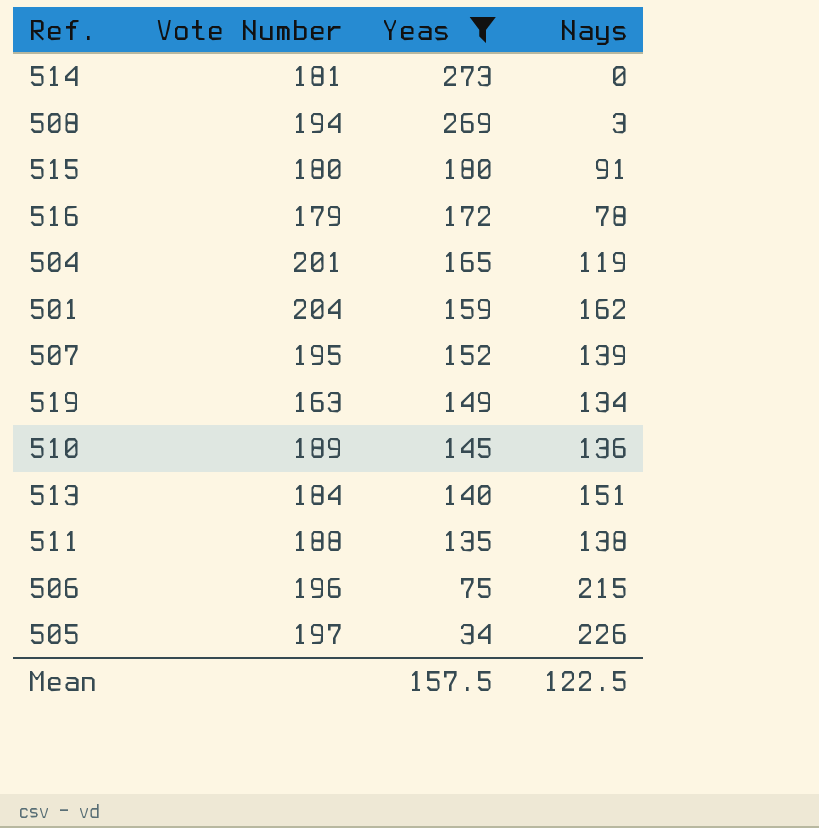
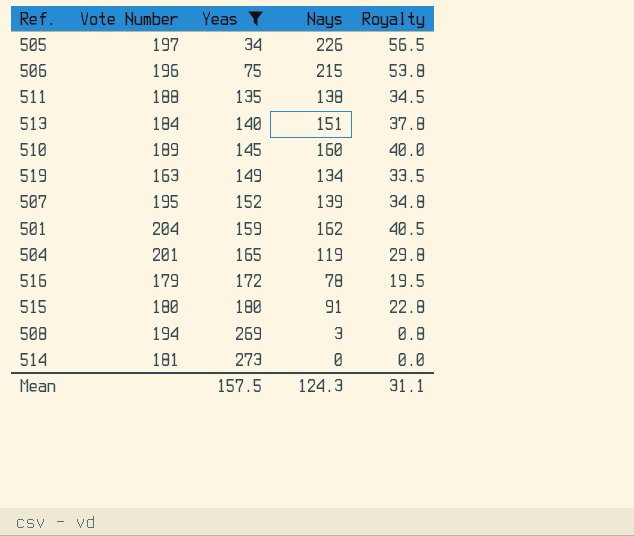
row order: Yeas descending -> Yeas ascending
column Royalty | formula: none -> [Nays] * 0.25
510 | Nays: 136 -> 160
Mean | Nays: 122.5 -> 124.3

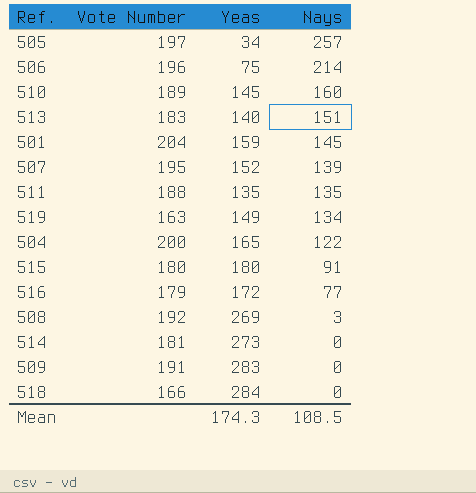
filter: Yeas <= 273 -> none
row order: Yeas ascending -> Nays descending
column Royalty | formula: [Nays] * 0.25 -> none
505 | Nays: 226 -> 257
506 | Nays: 215 -> 214
513 | Vote Number: 184 -> 183
501 | Nays: 162 -> 145
511 | Nays: 138 -> 135
504 | Vote Number: 201 -> 200
504 | Nays: 119 -> 122
516 | Nays: 78 -> 77
508 | Vote Number: 194 -> 192
Mean | Yeas: 157.5 -> 174.3
Mean | Nays: 124.3 -> 108.5

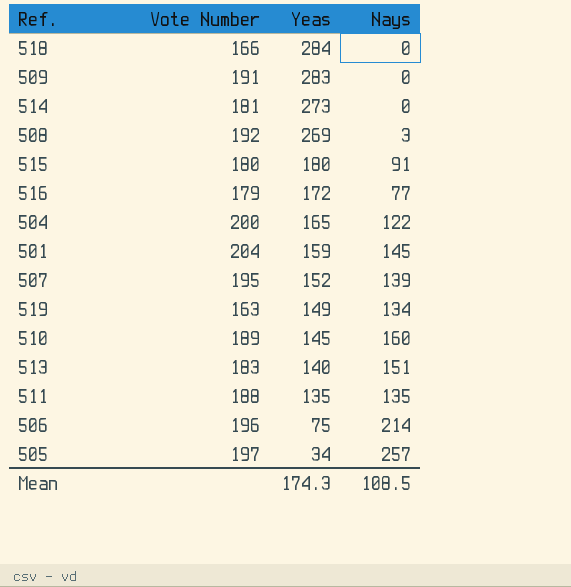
row order: Nays descending -> Yeas descending

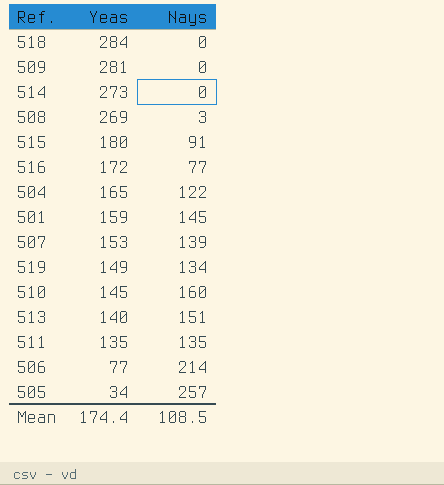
column Vote Number | position: 2 -> none
509 | Yeas: 283 -> 281
507 | Yeas: 152 -> 153
506 | Yeas: 75 -> 77
Mean | Yeas: 174.3 -> 174.4

